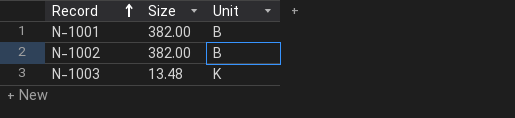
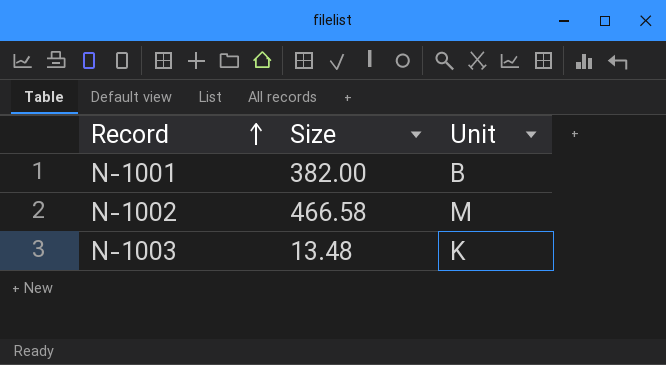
N-1002 | Size: 382.00 -> 466.58
N-1002 | Unit: B -> M

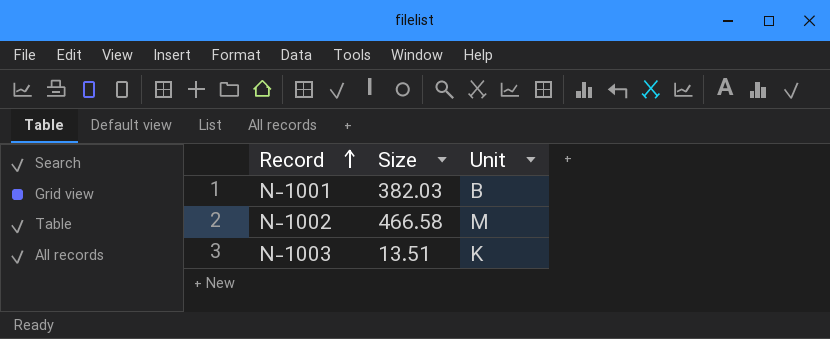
N-1001 | Size: 382.00 -> 382.03
N-1003 | Size: 13.48 -> 13.51

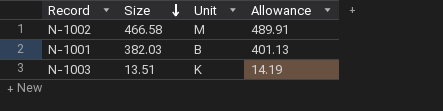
row order: Record ascending -> Size descending
column Allowance | formula: none -> [Size] * 1.05

